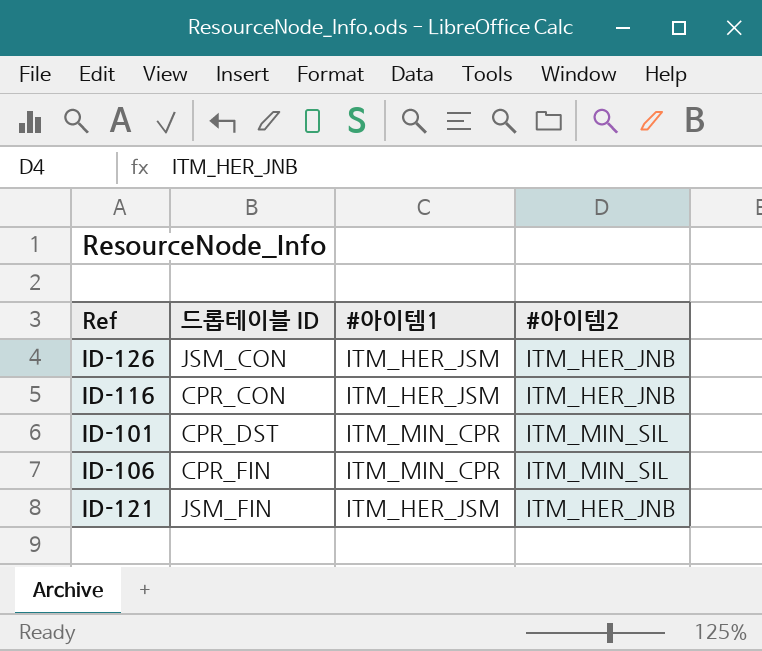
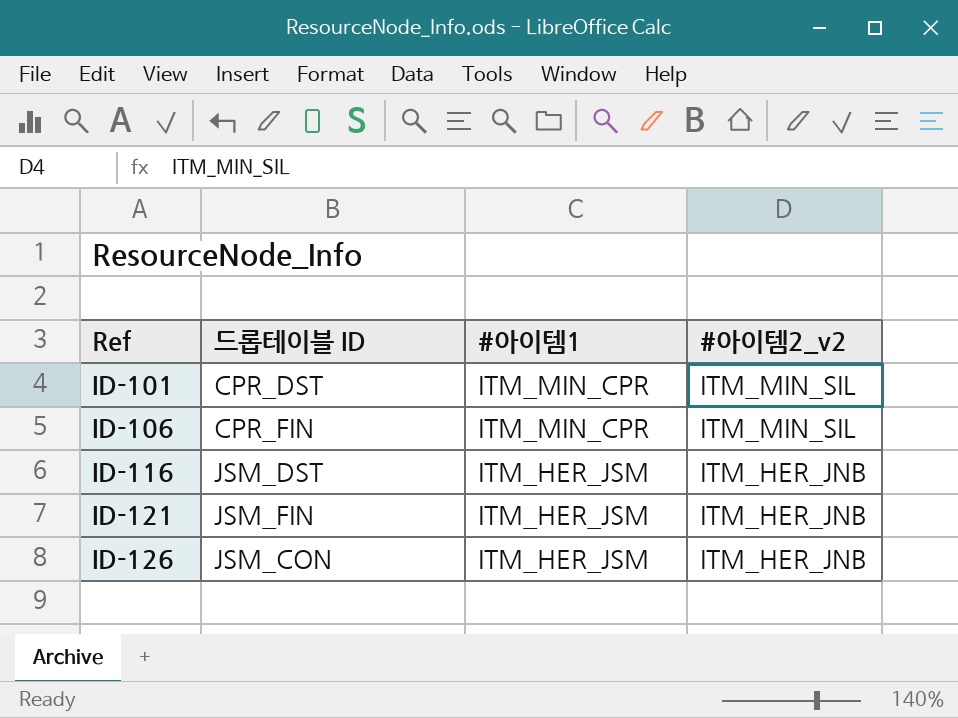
row order: none -> Ref ascending
column name: #아이템2 -> #아이템2_v2
ID-116 | 드롭테이블 ID: CPR_CON -> JSM_DST

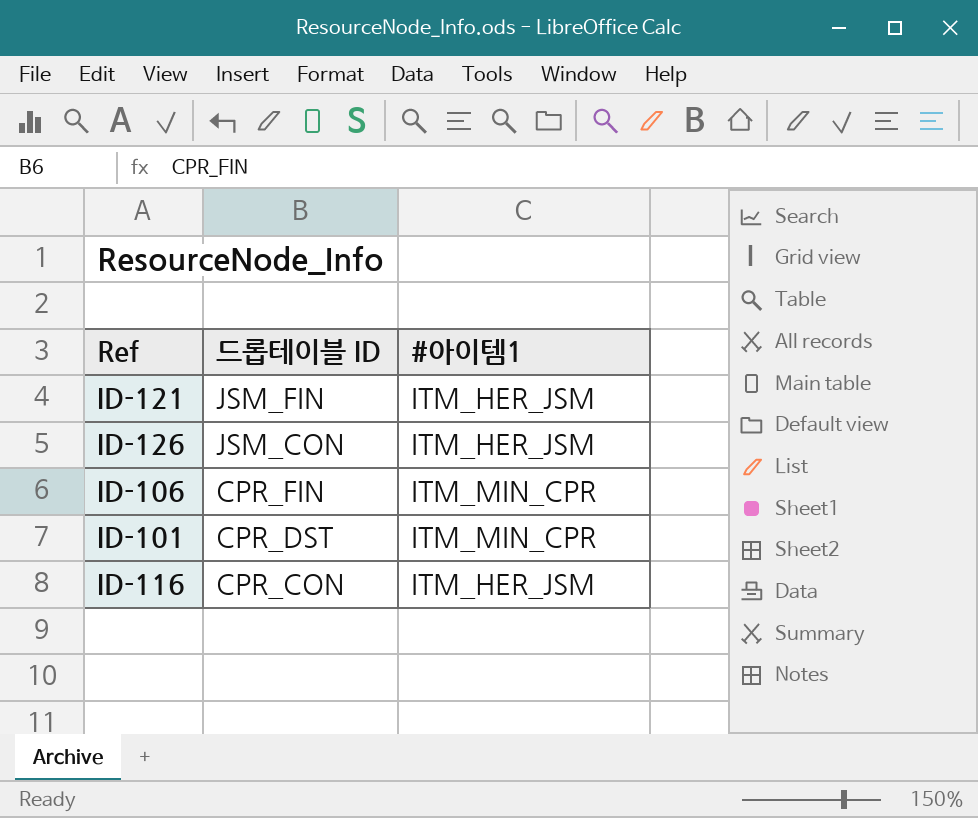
row order: Ref ascending -> 드롭테이블 ID descending
column #아이템2_v2 | position: 4 -> none
ID-116 | 드롭테이블 ID: JSM_DST -> CPR_CON

